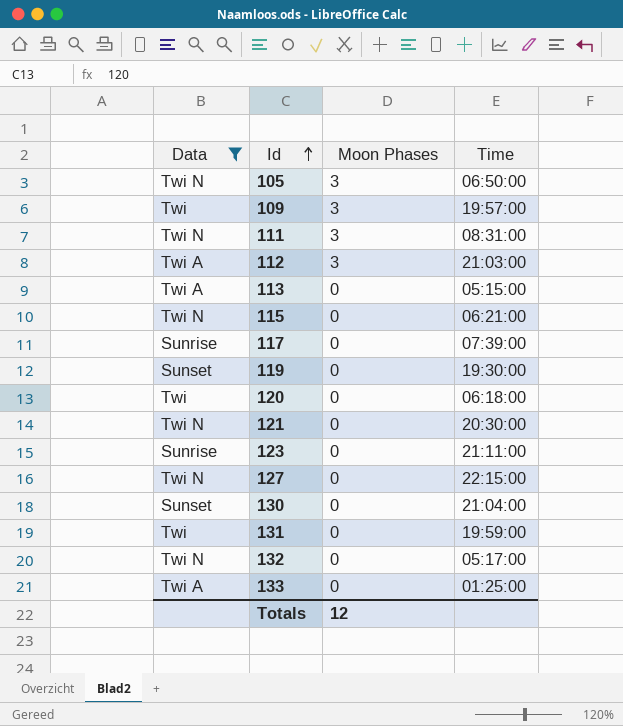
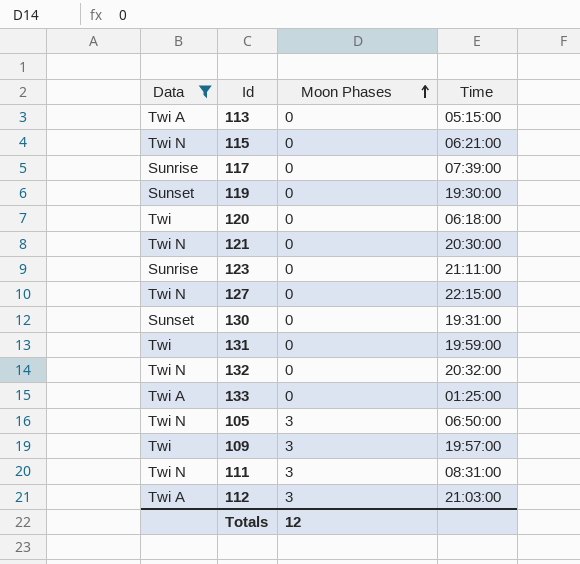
row order: Id ascending -> Moon Phases ascending
130 | Time: 21:04:00 -> 19:31:00
132 | Time: 05:17:00 -> 20:32:00

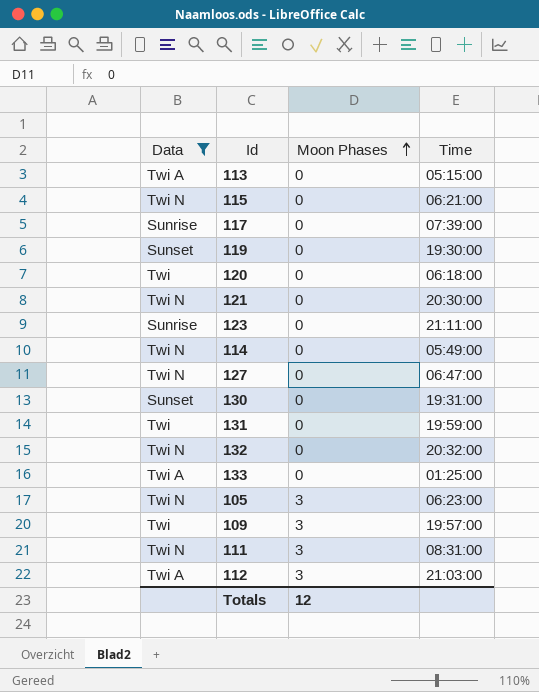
row 114: none -> Twi N | 0 | 05:49:00
127 | Time: 22:15:00 -> 06:47:00
105 | Time: 06:50:00 -> 06:23:00

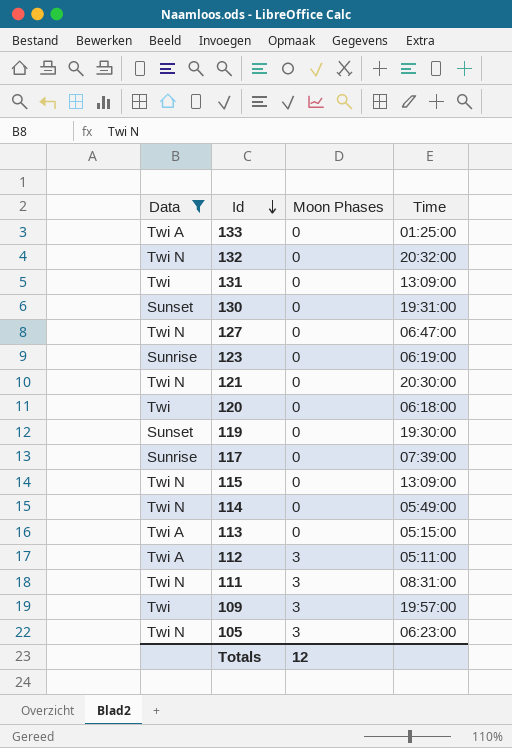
row order: Moon Phases ascending -> Id descending
131 | Time: 19:59:00 -> 13:09:00
123 | Time: 21:11:00 -> 06:19:00
115 | Time: 06:21:00 -> 13:09:00
112 | Time: 21:03:00 -> 05:11:00

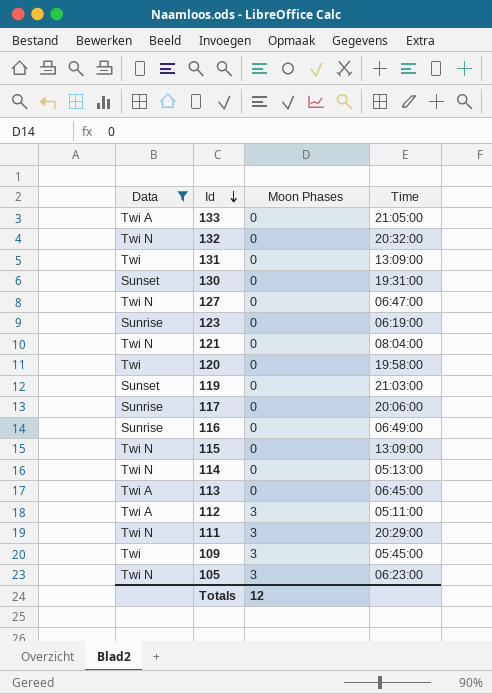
133 | Time: 01:25:00 -> 21:05:00
121 | Time: 20:30:00 -> 08:04:00
120 | Time: 06:18:00 -> 19:58:00
119 | Time: 19:30:00 -> 21:03:00
117 | Time: 07:39:00 -> 20:06:00
row 116: none -> Sunrise | 0 | 06:49:00
114 | Time: 05:49:00 -> 05:13:00
113 | Time: 05:15:00 -> 06:45:00
111 | Time: 08:31:00 -> 20:29:00
109 | Time: 19:57:00 -> 05:45:00

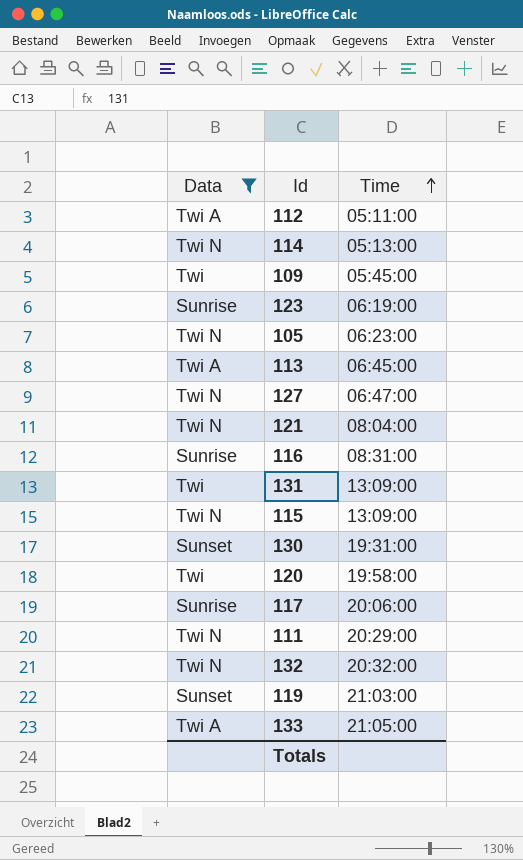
row order: Id descending -> Time ascending
column Moon Phases | position: 3 -> none
116 | Time: 06:49:00 -> 08:31:00

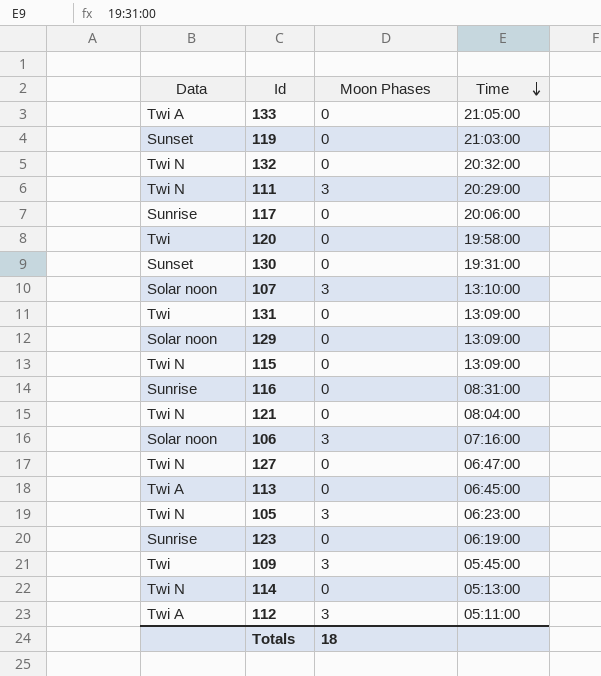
filter: Data != Solar noon -> none
row order: Time ascending -> Time descending
column Moon Phases | position: none -> 3

